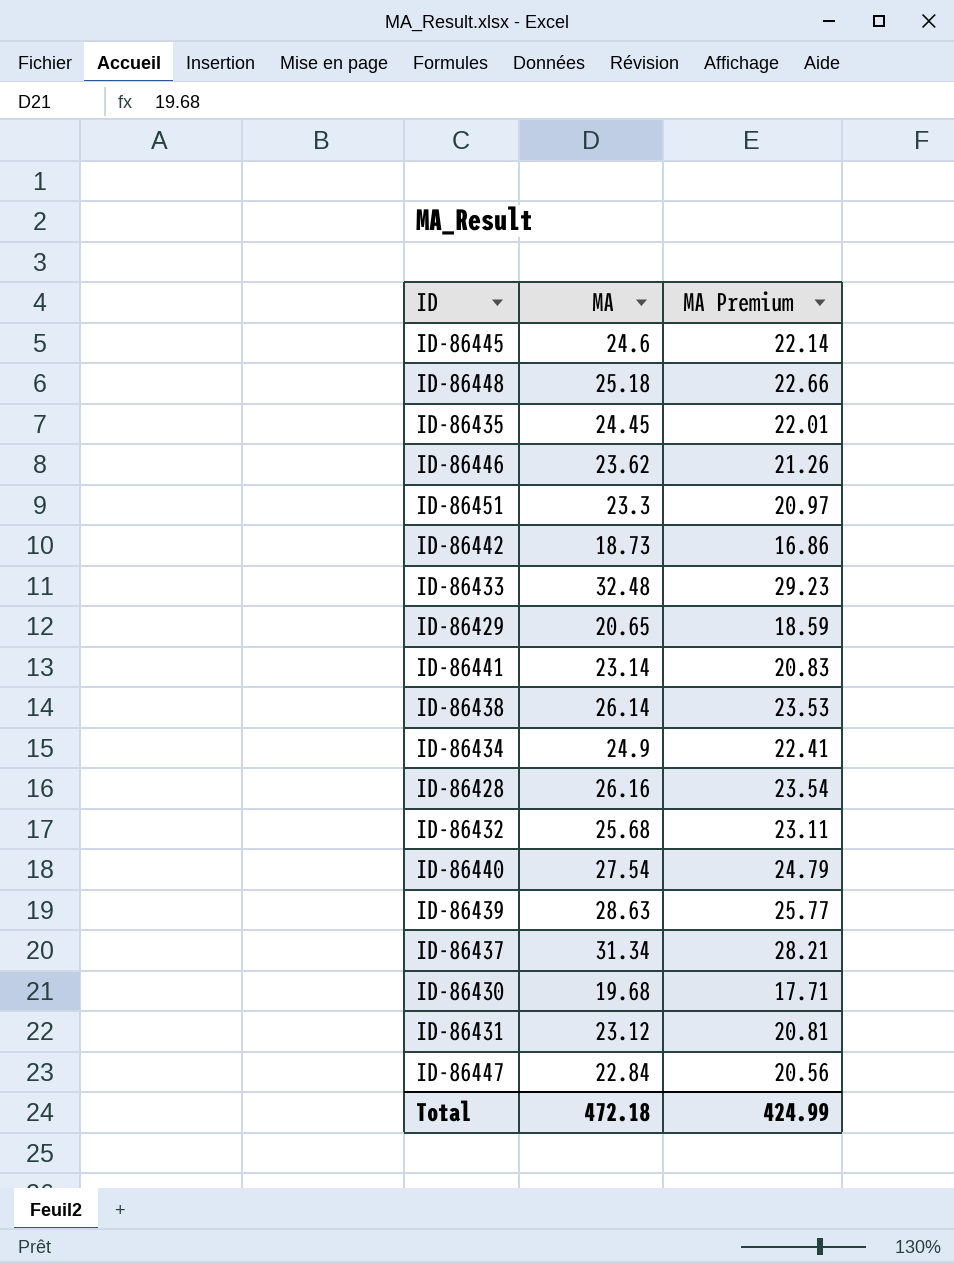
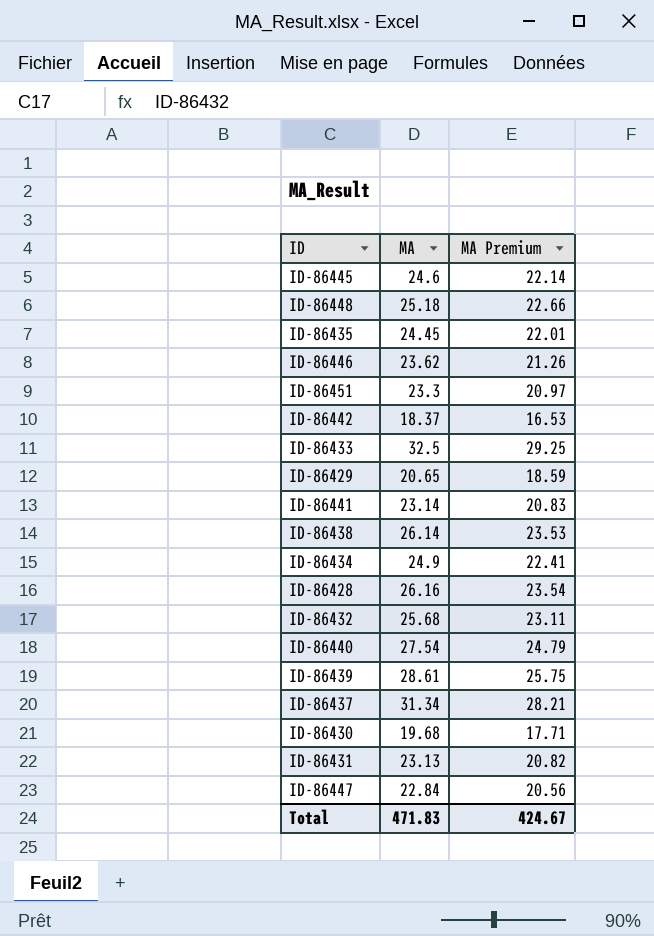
ID-86442 | MA: 18.73 -> 18.37
ID-86442 | MA Premium: 16.86 -> 16.53
ID-86433 | MA: 32.48 -> 32.5
ID-86433 | MA Premium: 29.23 -> 29.25
ID-86439 | MA: 28.63 -> 28.61
ID-86439 | MA Premium: 25.77 -> 25.75
ID-86431 | MA: 23.12 -> 23.13
ID-86431 | MA Premium: 20.81 -> 20.82
Total | MA: 472.18 -> 471.83
Total | MA Premium: 424.99 -> 424.67

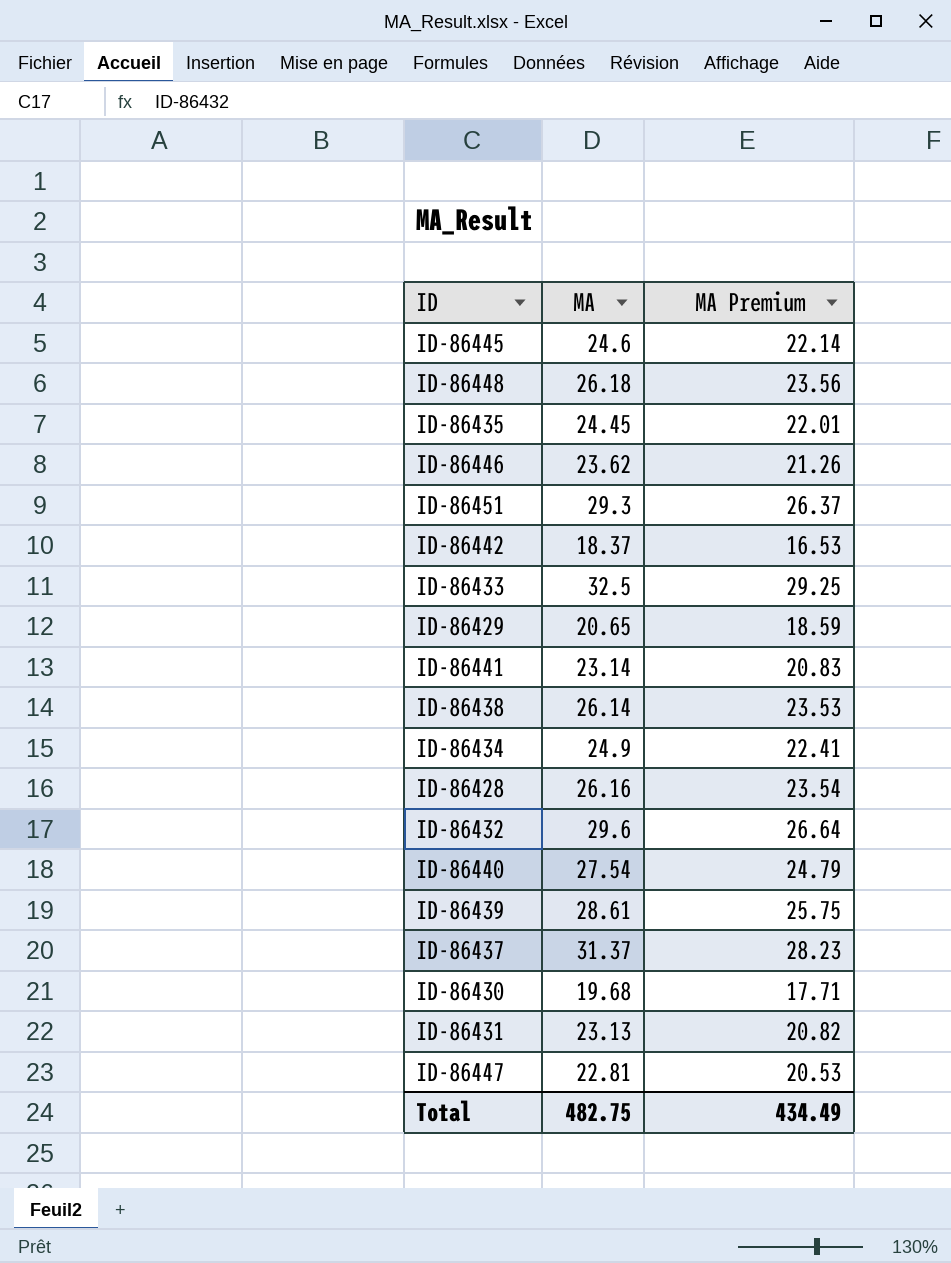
ID-86448 | MA: 25.18 -> 26.18
ID-86448 | MA Premium: 22.66 -> 23.56
ID-86451 | MA: 23.3 -> 29.3
ID-86451 | MA Premium: 20.97 -> 26.37
ID-86432 | MA: 25.68 -> 29.6
ID-86432 | MA Premium: 23.11 -> 26.64
ID-86437 | MA: 31.34 -> 31.37
ID-86437 | MA Premium: 28.21 -> 28.23
ID-86447 | MA: 22.84 -> 22.81
ID-86447 | MA Premium: 20.56 -> 20.53
Total | MA: 471.83 -> 482.75
Total | MA Premium: 424.67 -> 434.49

